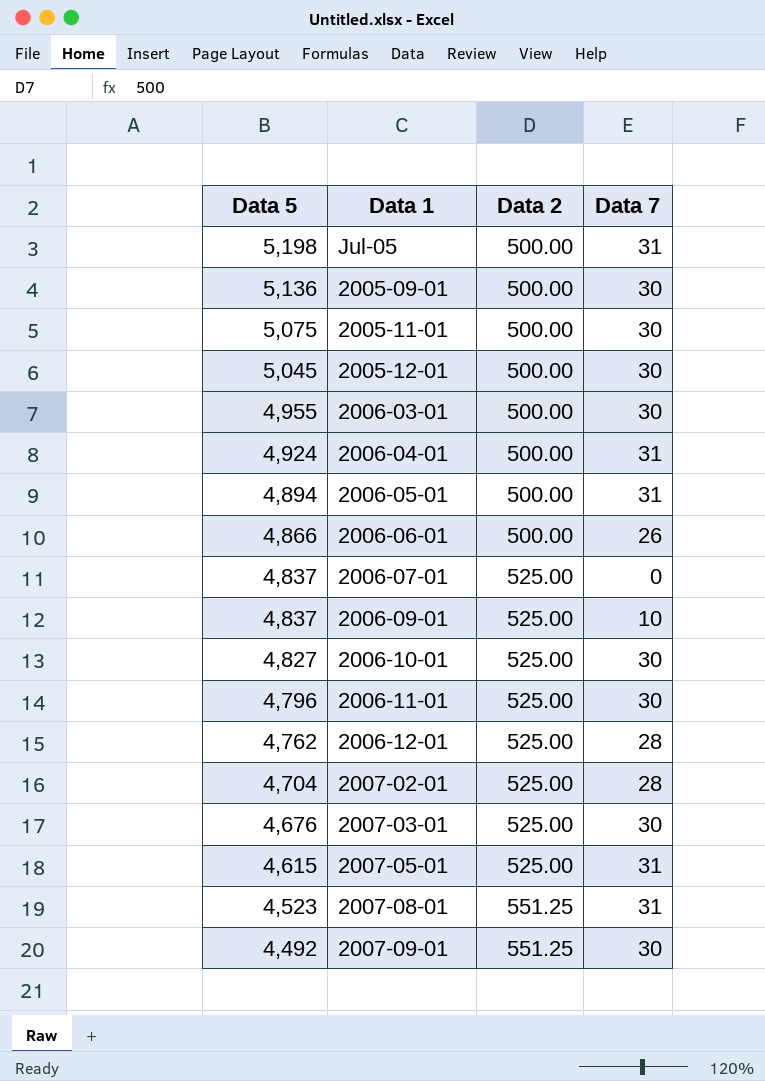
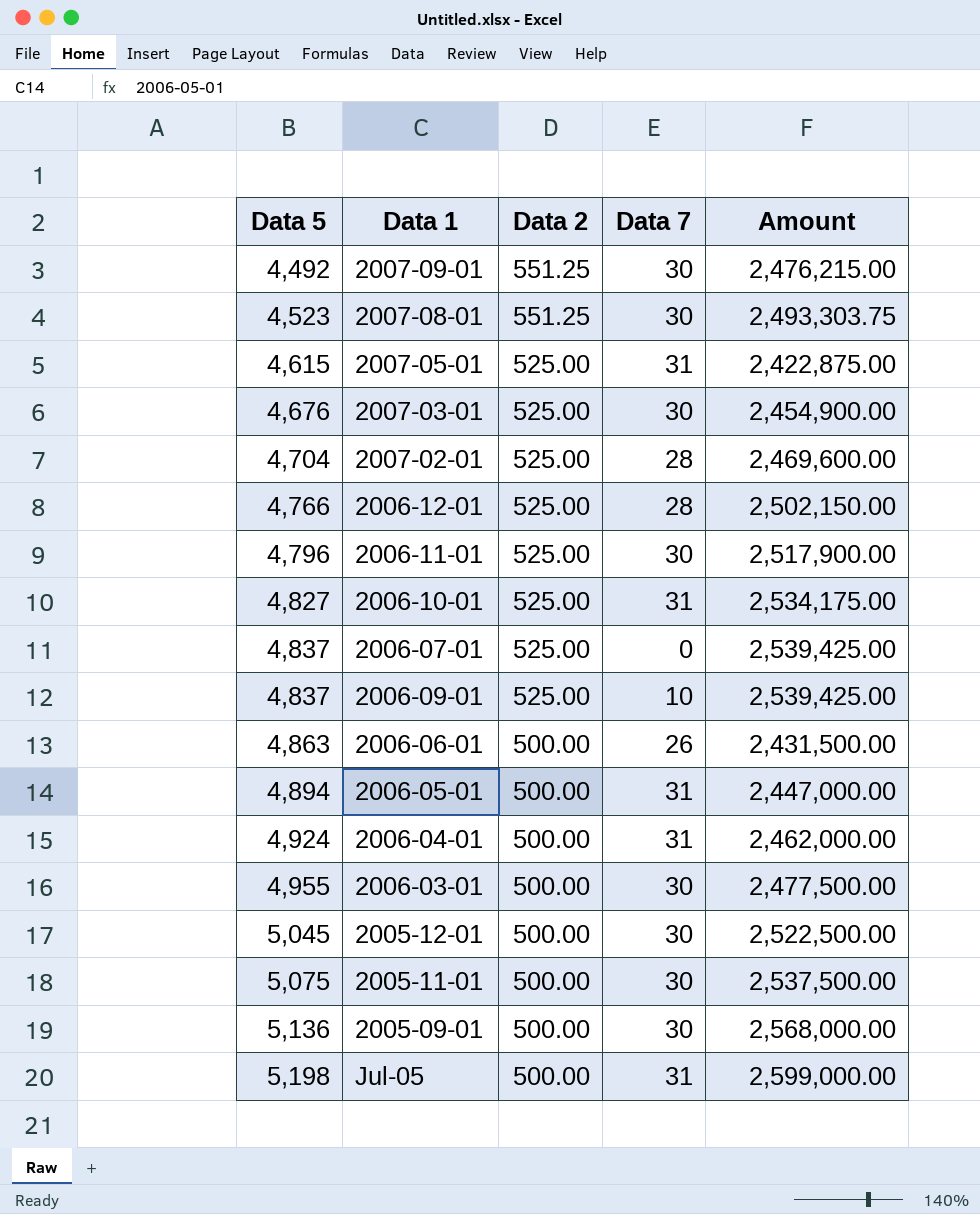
row order: Data 5 descending -> Data 5 ascending
column Amount | formula: none -> [Data 5] * [Data 2]
2007-08-01 | Data 7: 31 -> 30
2006-12-01 | Data 5: 4,762 -> 4,766
2006-10-01 | Data 7: 30 -> 31
2006-06-01 | Data 5: 4,866 -> 4,863

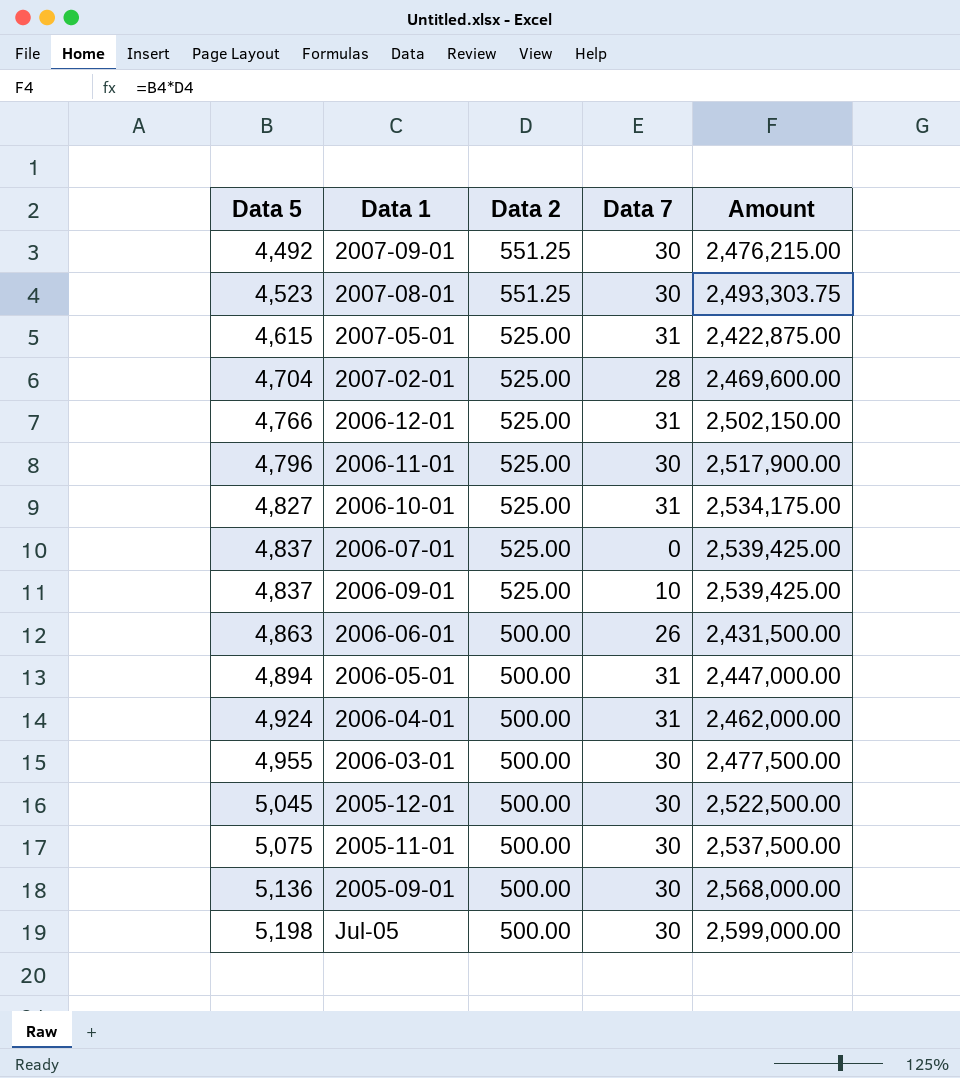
row 2007-03-01: 4,676 | 525.00 | 30 | 2,454,900.00 -> none
2006-12-01 | Data 7: 28 -> 31
Jul-05 | Data 7: 31 -> 30

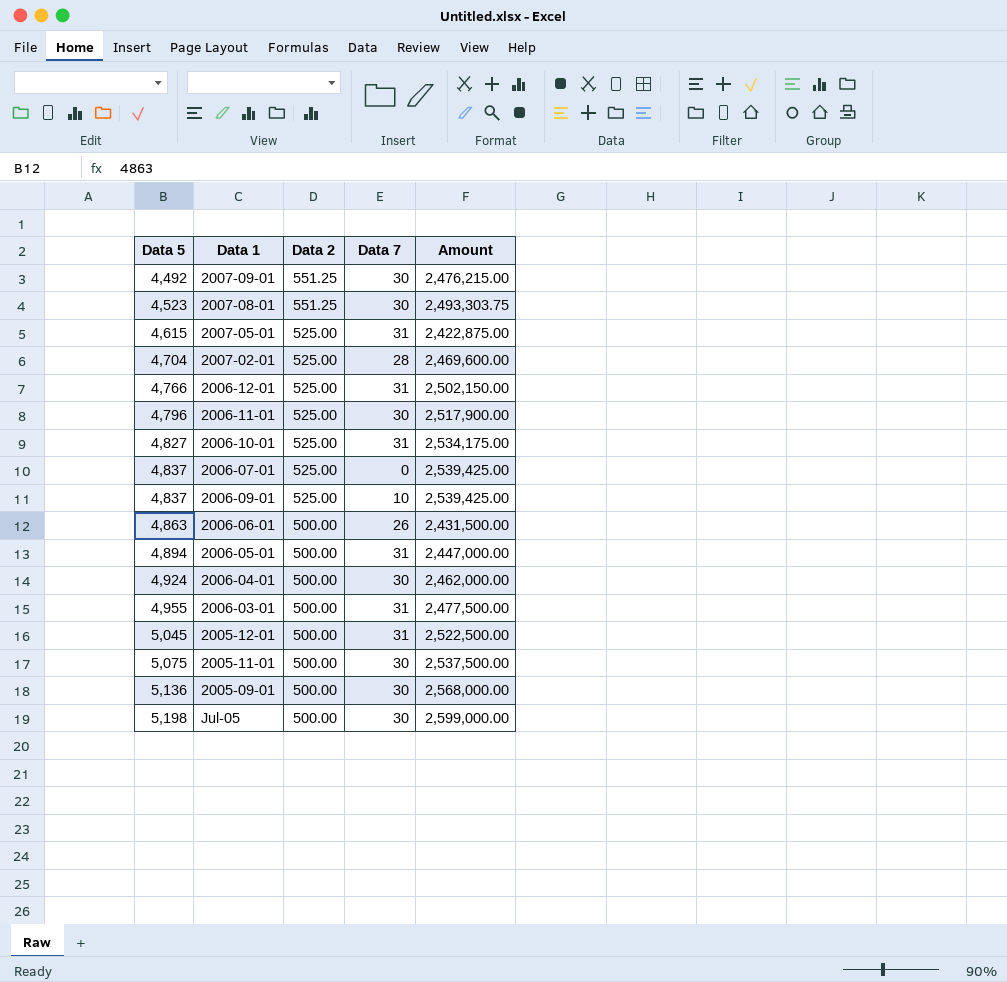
2006-04-01 | Data 7: 31 -> 30
2006-03-01 | Data 7: 30 -> 31
2005-12-01 | Data 7: 30 -> 31

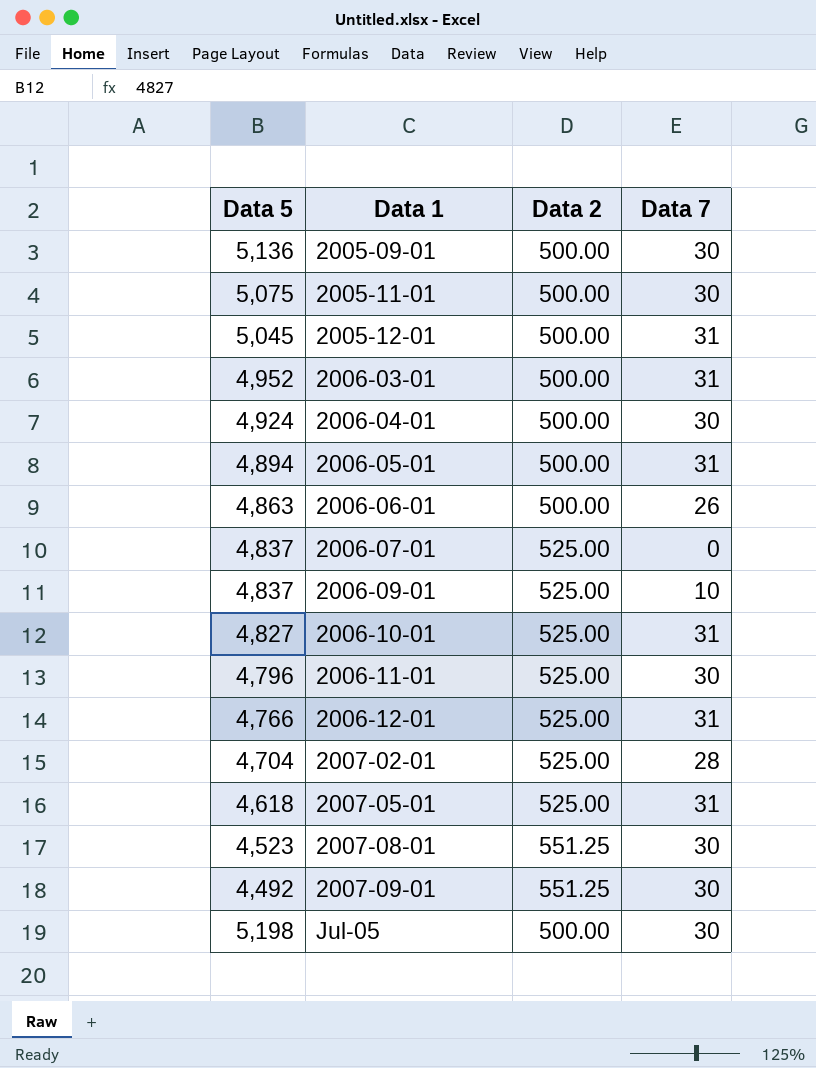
row order: Data 5 ascending -> Data 1 ascending
column Amount | formula: [Data 5] * [Data 2] -> none
2006-03-01 | Data 5: 4,955 -> 4,952
2007-05-01 | Data 5: 4,615 -> 4,618

